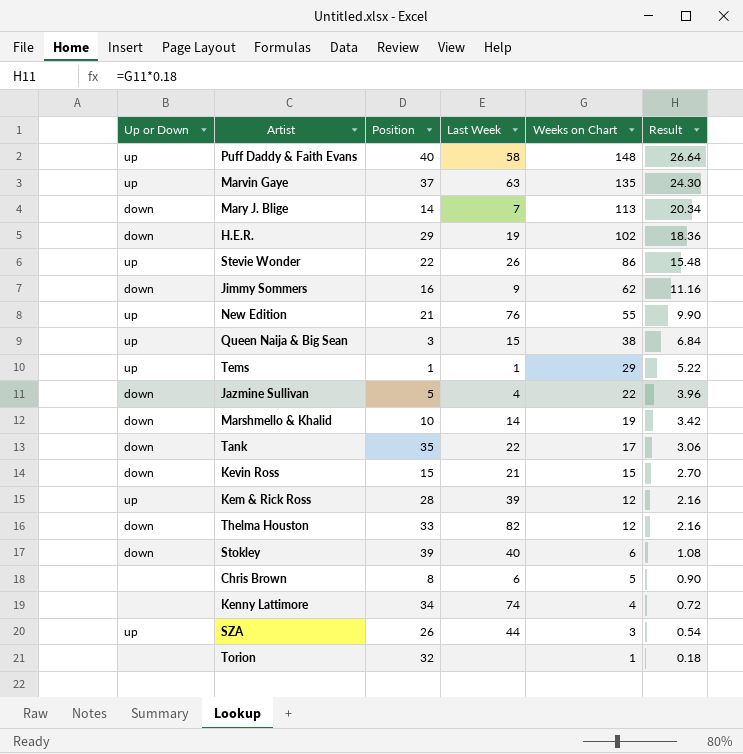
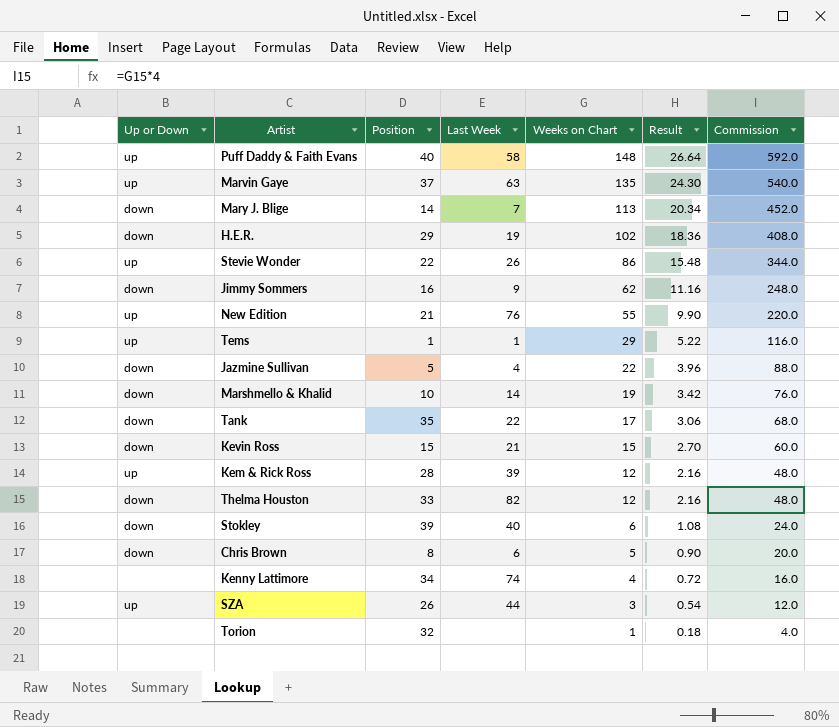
column Commission | formula: none -> [Weeks on Chart] * 4
row Queen Naija & Big Sean: up | 3 | 15 | 38 | 6.84 -> none
Chris Brown | Up or Down: none -> down

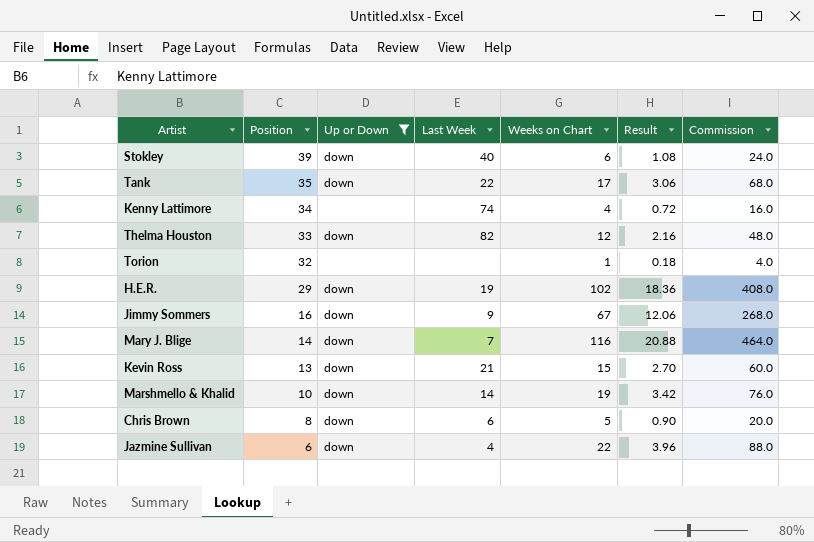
filter: none -> Up or Down != up
row order: Weeks on Chart descending -> Position descending
column Up or Down | position: 1 -> 3
Jimmy Sommers | Weeks on Chart: 62 -> 67
Jimmy Sommers | Result: 11.16 -> 12.06
Jimmy Sommers | Commission: 248.0 -> 268.0
Mary J. Blige | Weeks on Chart: 113 -> 116
Mary J. Blige | Result: 20.34 -> 20.88
Mary J. Blige | Commission: 452.0 -> 464.0
Kevin Ross | Position: 15 -> 13
Jazmine Sullivan | Position: 5 -> 6

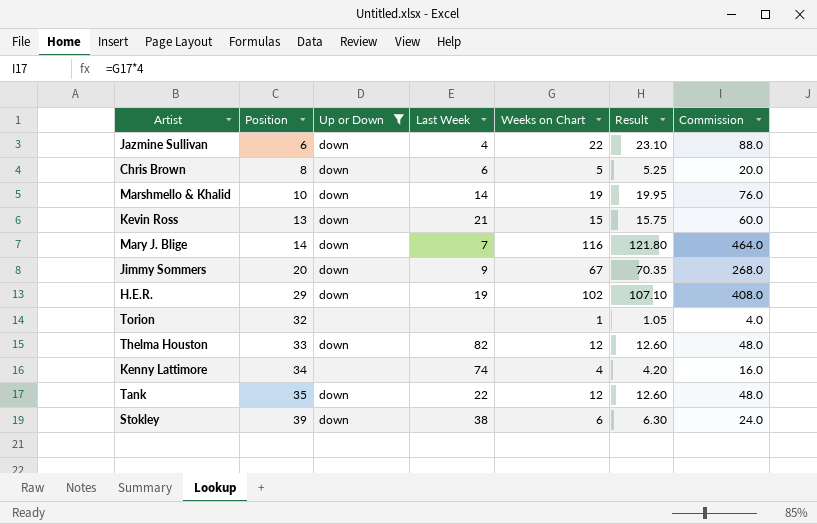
row order: Position descending -> Position ascending
column Result | formula: [Weeks on Chart] * 0.18 -> [Weeks on Chart] * 1.05
Jimmy Sommers | Position: 16 -> 20
Tank | Weeks on Chart: 17 -> 12
Tank | Commission: 68.0 -> 48.0
Stokley | Last Week: 40 -> 38

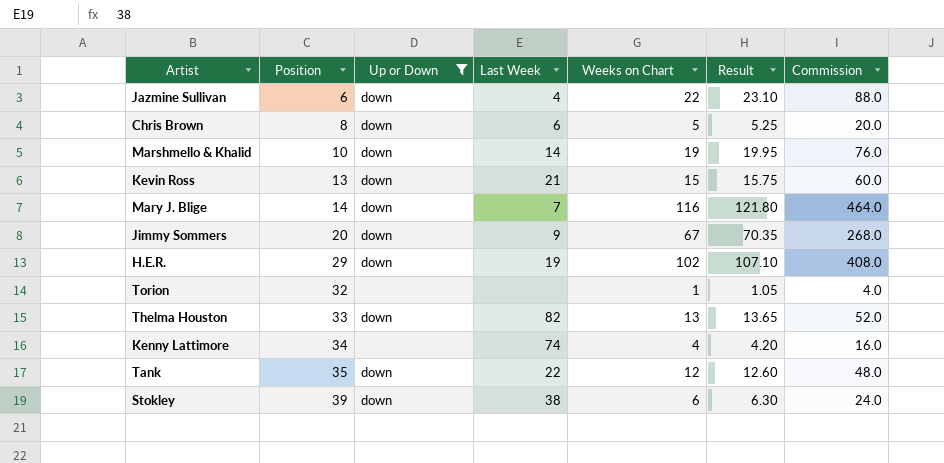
Thelma Houston | Weeks on Chart: 12 -> 13
Thelma Houston | Result: 12.60 -> 13.65
Thelma Houston | Commission: 48.0 -> 52.0

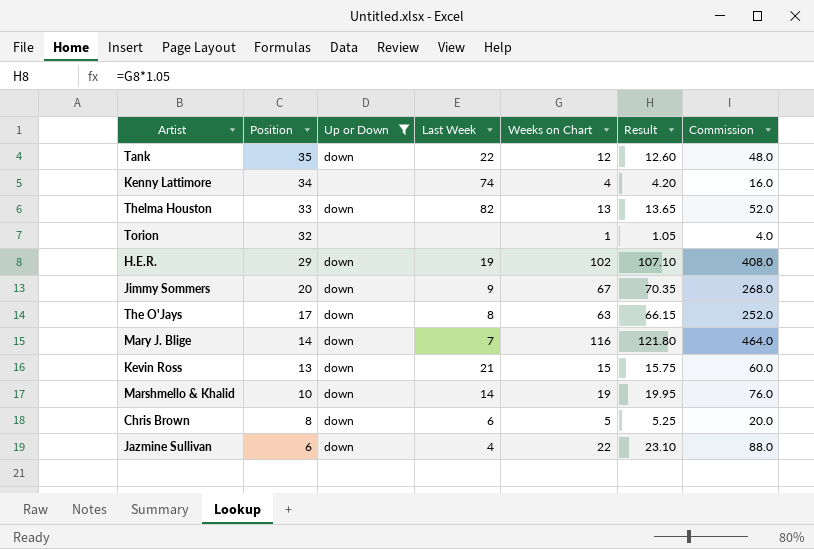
row order: Position ascending -> Position descending
row Stokley: 39 | down | 38 | 6 | 6.30 | 24.0 -> none
row The O'Jays: none -> 17 | down | 8 | 63 | 66.15 | 252.0

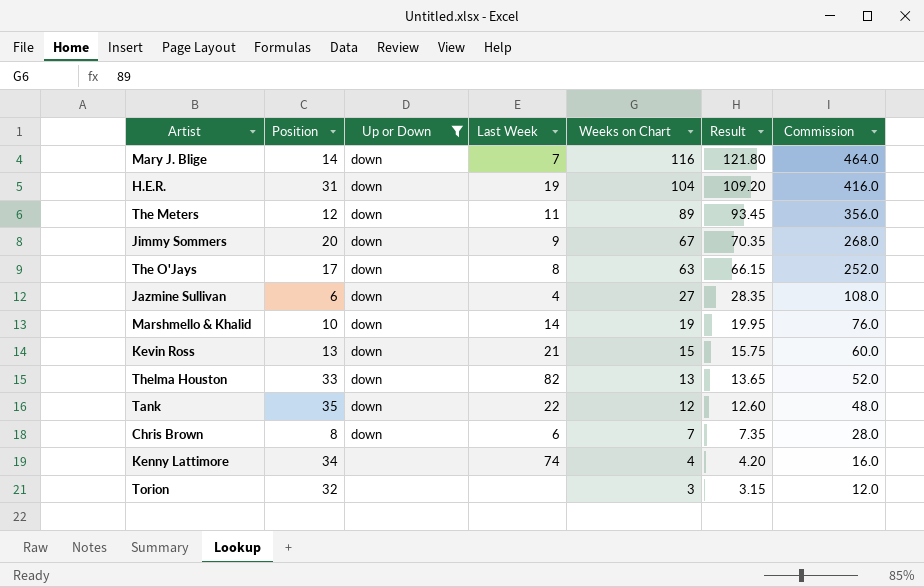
row order: Position descending -> Weeks on Chart descending
H.E.R. | Position: 29 -> 31
H.E.R. | Weeks on Chart: 102 -> 104
H.E.R. | Result: 107.10 -> 109.20
H.E.R. | Commission: 408.0 -> 416.0
row The Meters: none -> 12 | down | 11 | 89 | 93.45 | 356.0
Jazmine Sullivan | Weeks on Chart: 22 -> 27
Jazmine Sullivan | Result: 23.10 -> 28.35
Jazmine Sullivan | Commission: 88.0 -> 108.0
Chris Brown | Weeks on Chart: 5 -> 7
Chris Brown | Result: 5.25 -> 7.35
Chris Brown | Commission: 20.0 -> 28.0
Torion | Weeks on Chart: 1 -> 3
Torion | Result: 1.05 -> 3.15
Torion | Commission: 4.0 -> 12.0

